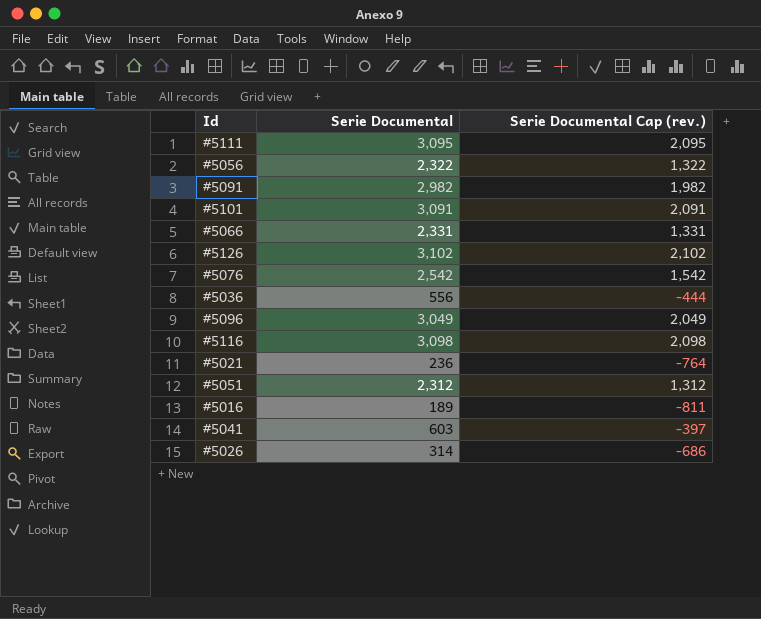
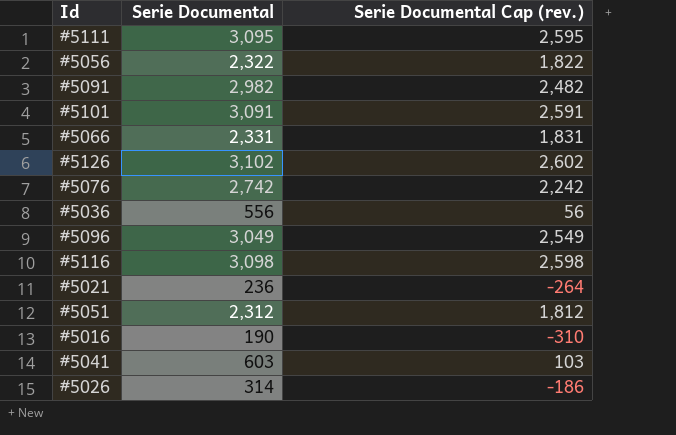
column Serie Documental Cap (rev.) | formula: [Serie Documental] - 1000 -> [Serie Documental] - 500
#5076 | Serie Documental: 2,542 -> 2,742
#5016 | Serie Documental: 189 -> 190

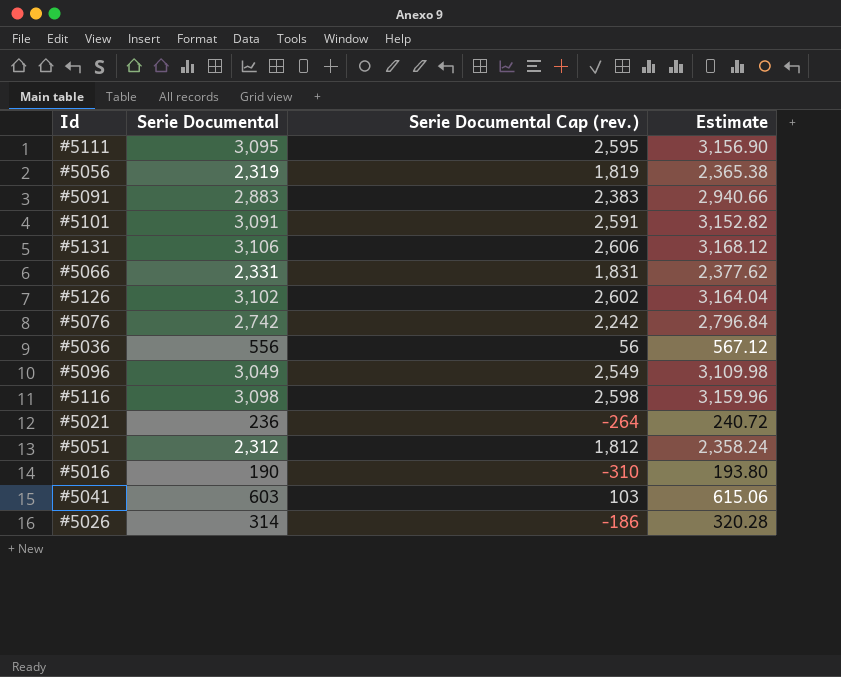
column Estimate | formula: none -> [Serie Documental] * 1.02
#5056 | Serie Documental: 2,322 -> 2,319
#5056 | Serie Documental Cap (rev.): 1,822 -> 1,819
#5091 | Serie Documental: 2,982 -> 2,883
#5091 | Serie Documental Cap (rev.): 2,482 -> 2,383
row #5131: none -> 3,106 | 2,606 | 3,168.12

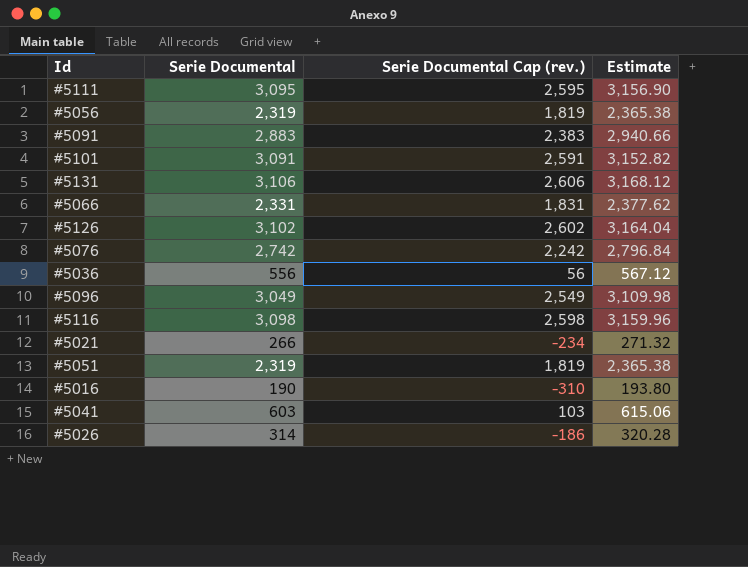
#5021 | Serie Documental: 236 -> 266
#5021 | Serie Documental Cap (rev.): -264 -> -234
#5021 | Estimate: 240.72 -> 271.32
#5051 | Serie Documental: 2,312 -> 2,319
#5051 | Serie Documental Cap (rev.): 1,812 -> 1,819
#5051 | Estimate: 2,358.24 -> 2,365.38

